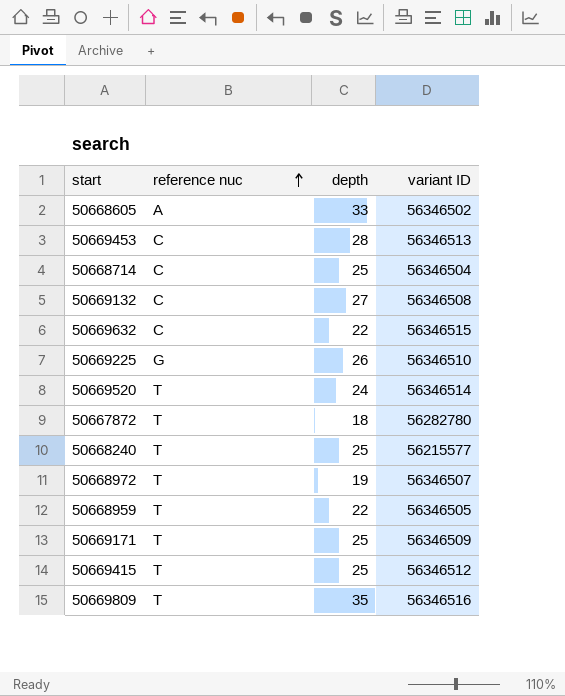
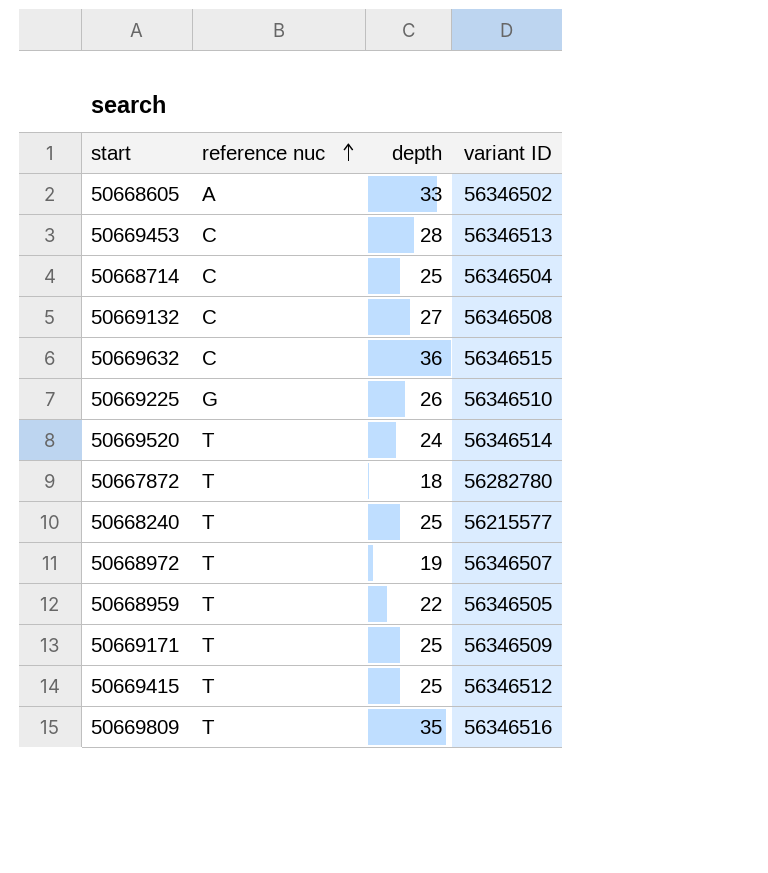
50669632 | depth: 22 -> 36

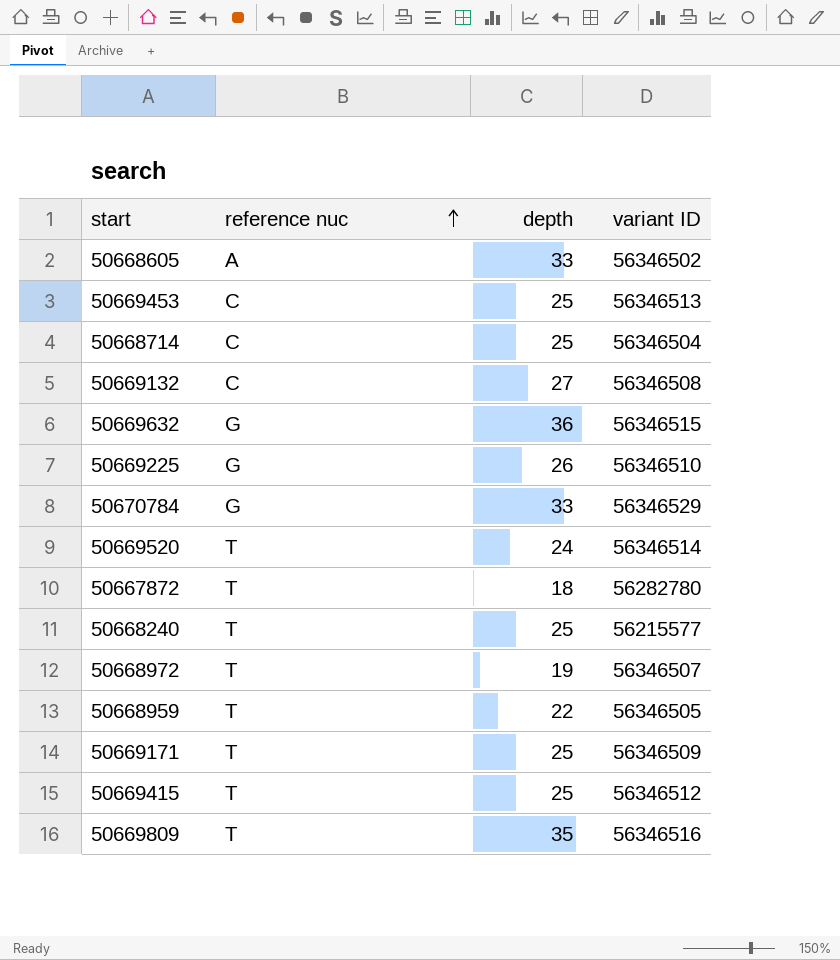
50669453 | depth: 28 -> 25
50669632 | reference nuc: C -> G
row 50670784: none -> G | 33 | 56346529

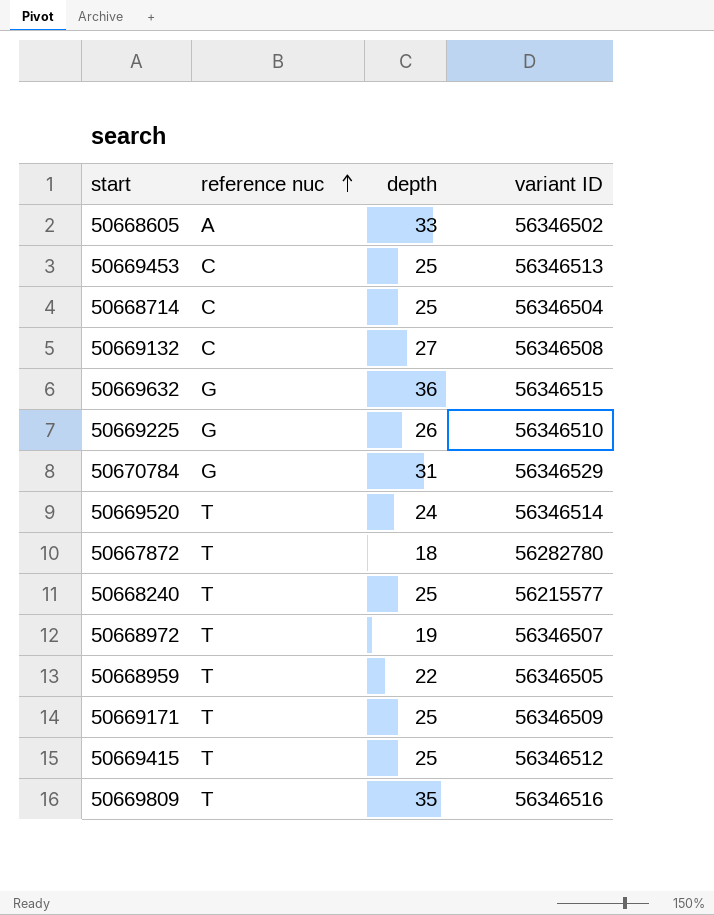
50670784 | depth: 33 -> 31

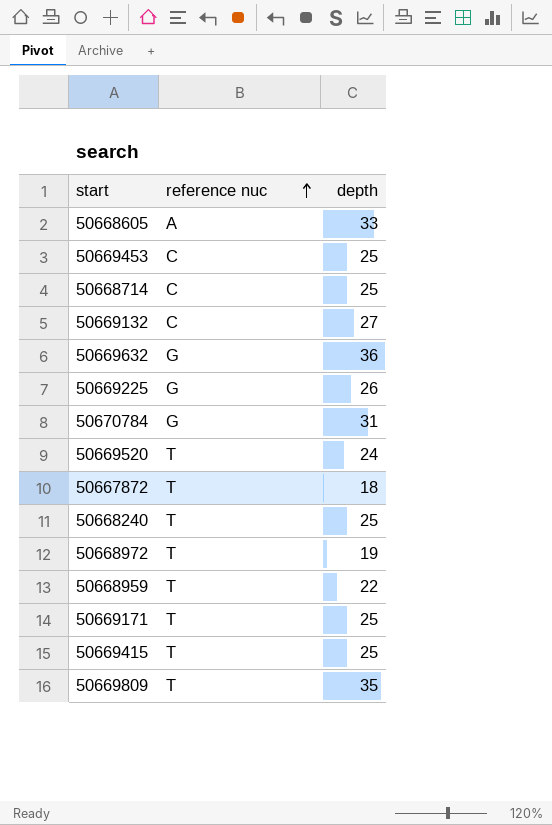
column variant ID | position: 4 -> none

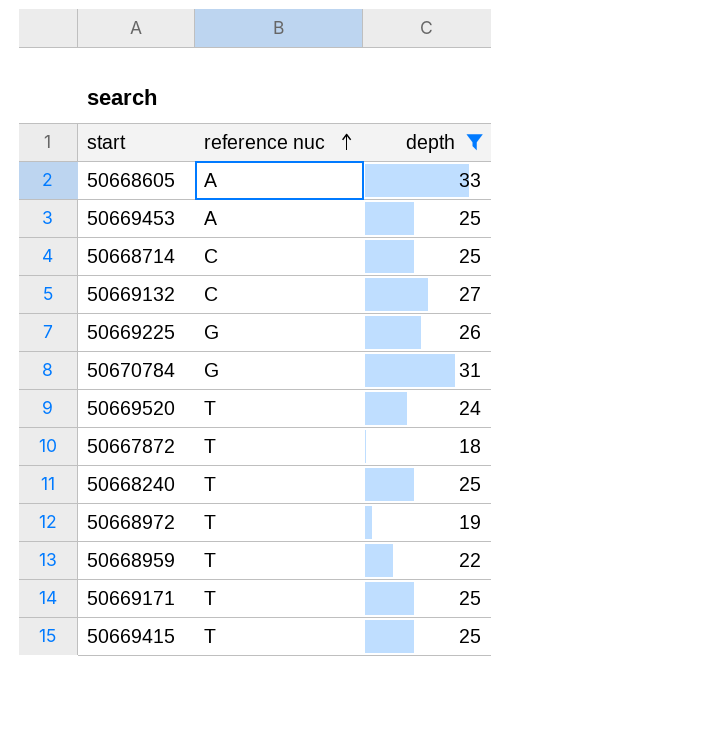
filter: none -> depth <= 33
50669453 | reference nuc: C -> A

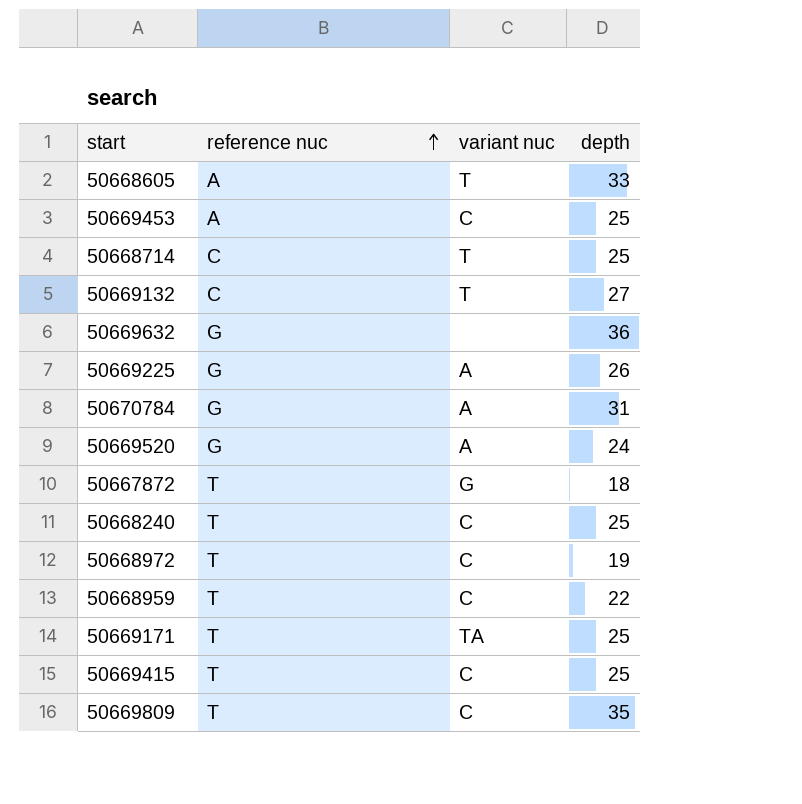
filter: depth <= 33 -> none
column variant nuc | position: none -> 3
50669520 | reference nuc: T -> G

